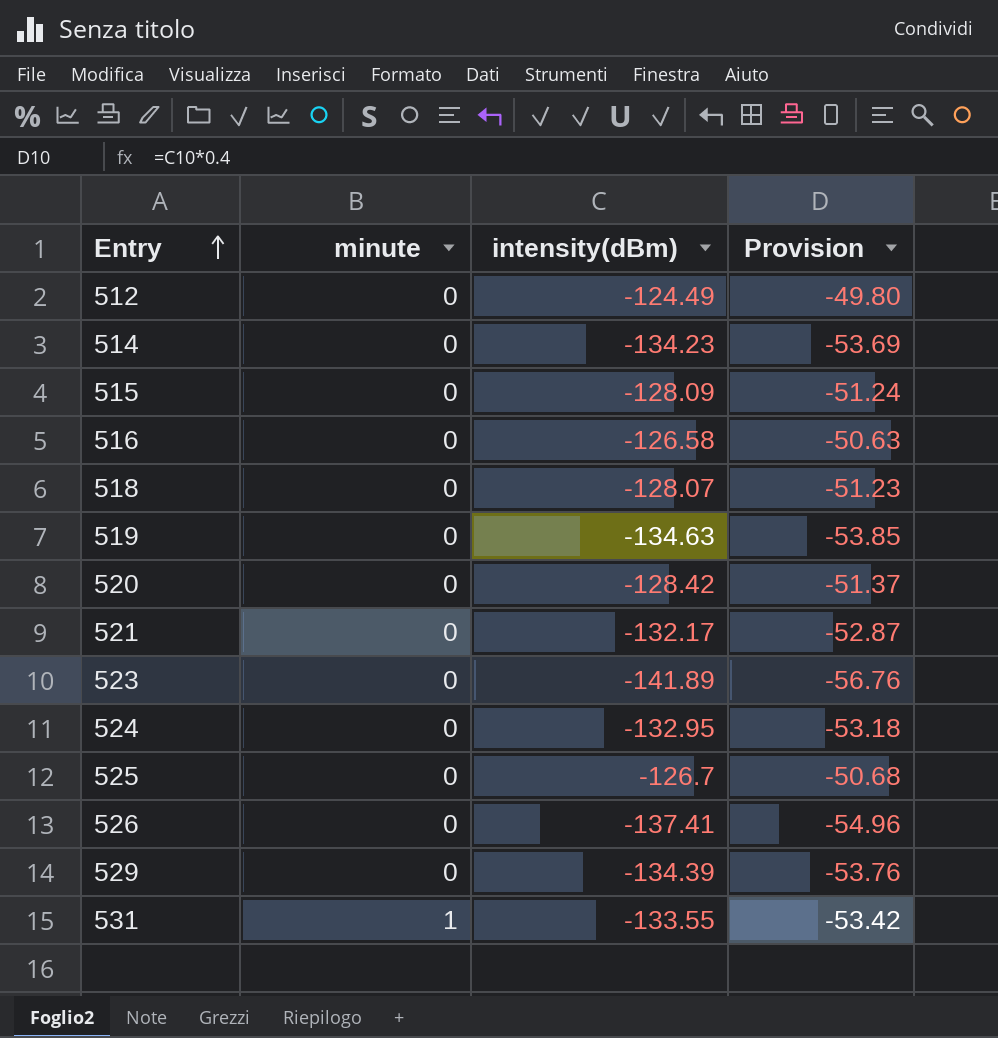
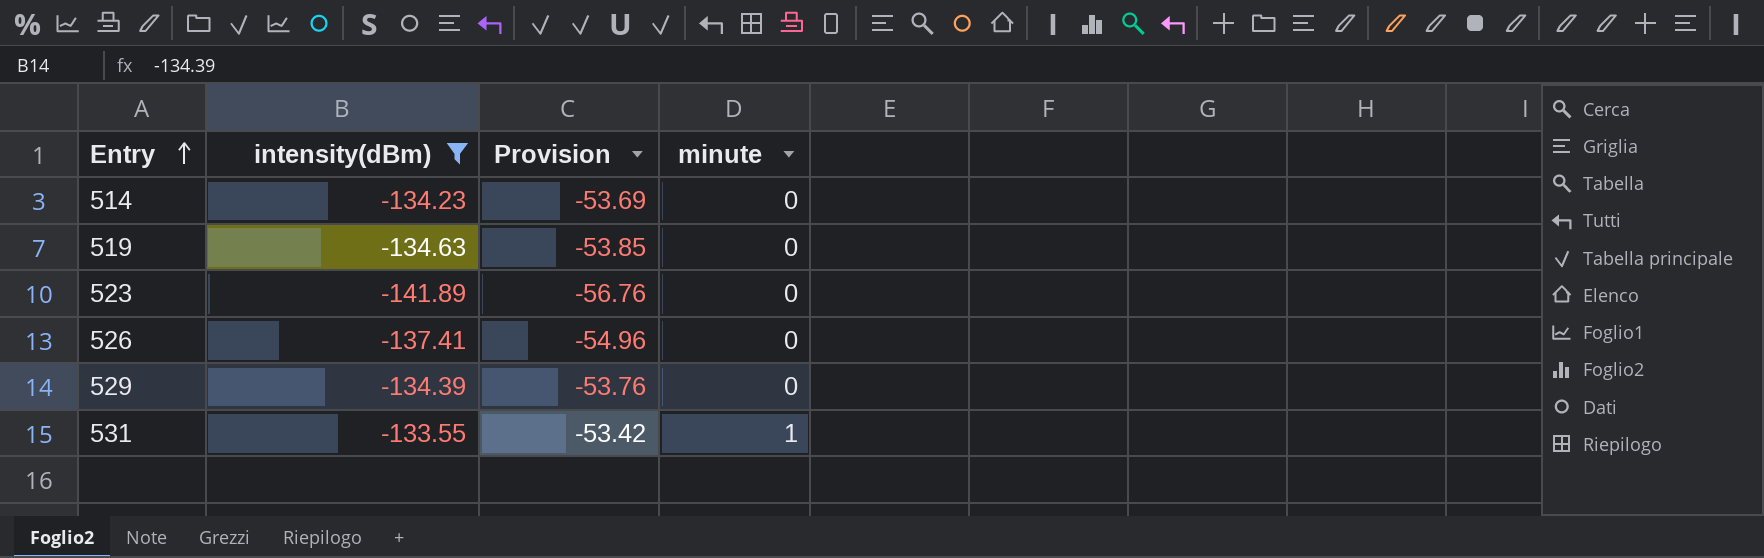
filter: none -> intensity(dBm) <= -133.55
column minute | position: 2 -> 4

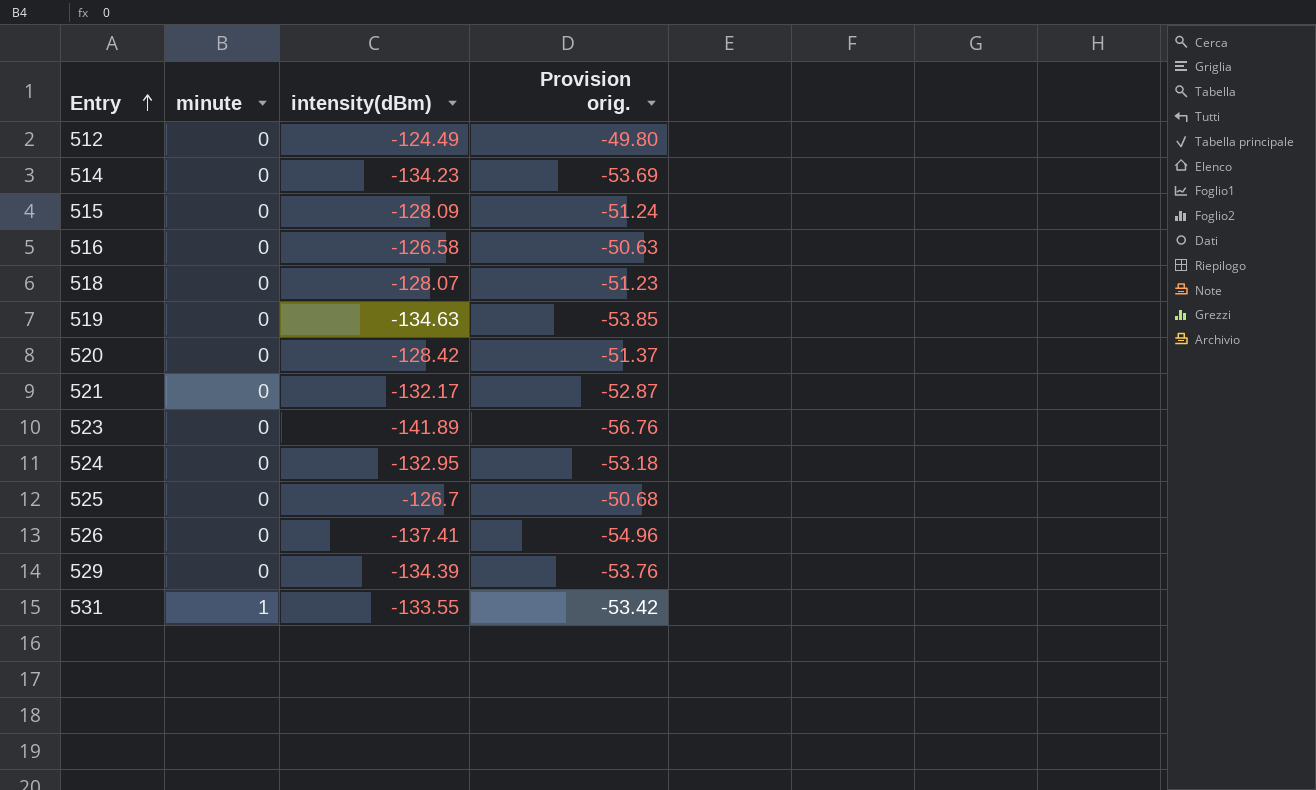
filter: intensity(dBm) <= -133.55 -> none
column minute | position: 4 -> 2
column name: Provision -> Provision orig.

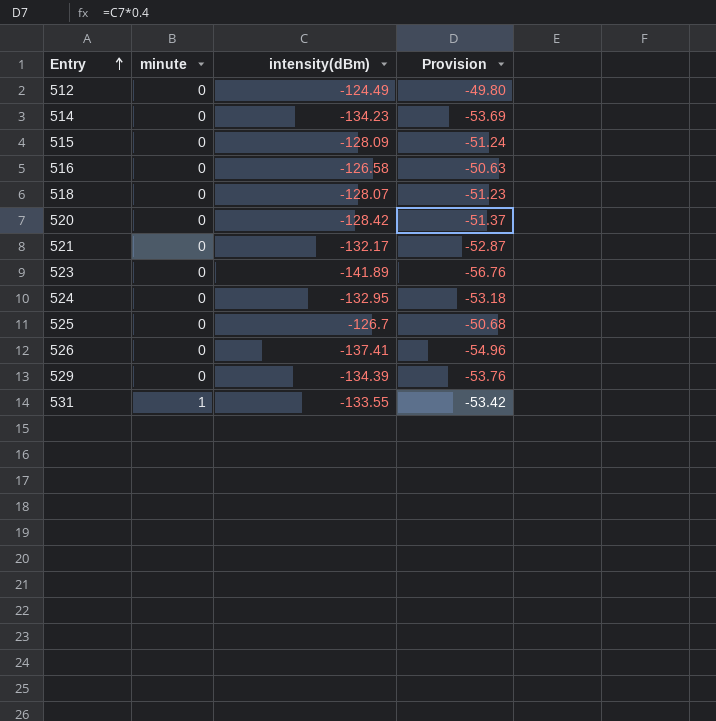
column name: Provision orig. -> Provision
row 519: 0 | -134.63 | -53.85 -> none

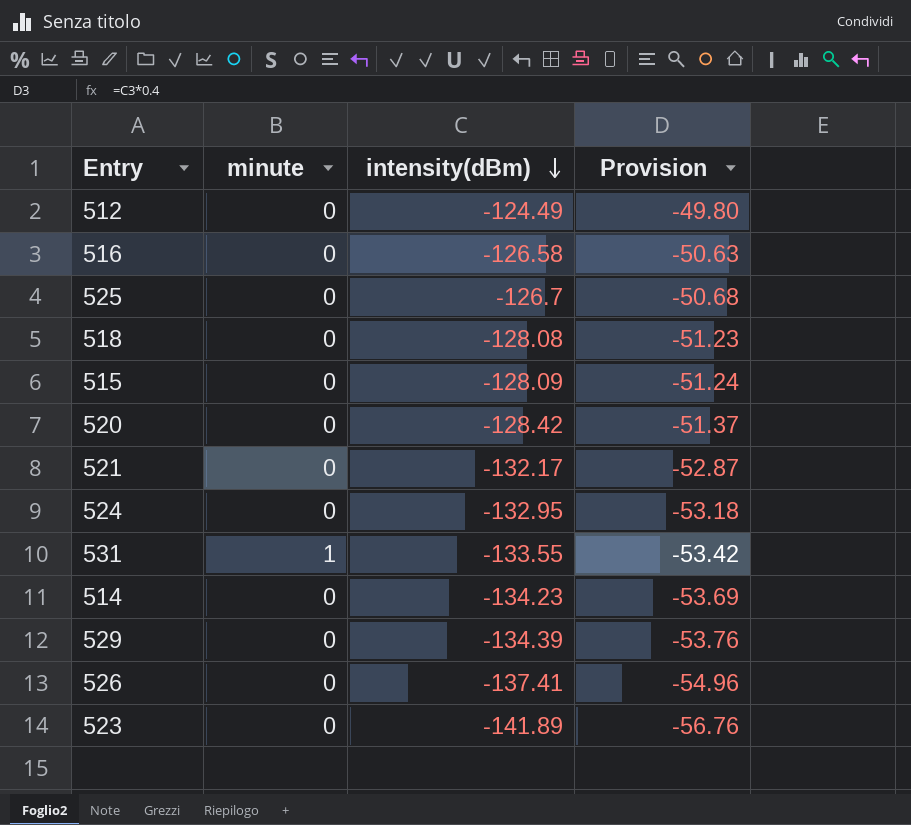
row order: Entry ascending -> intensity(dBm) descending
518 | intensity(dBm): -128.07 -> -128.08

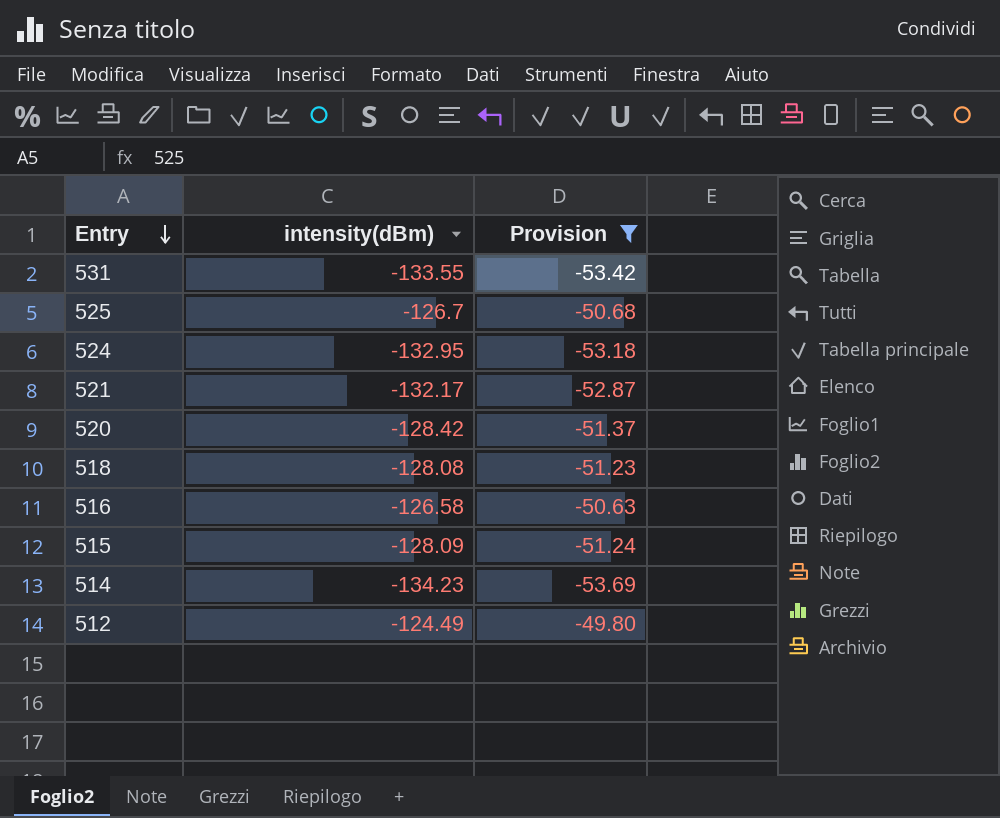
filter: none -> Provision >= -53.69
row order: intensity(dBm) descending -> Entry descending
column minute | position: 2 -> none

